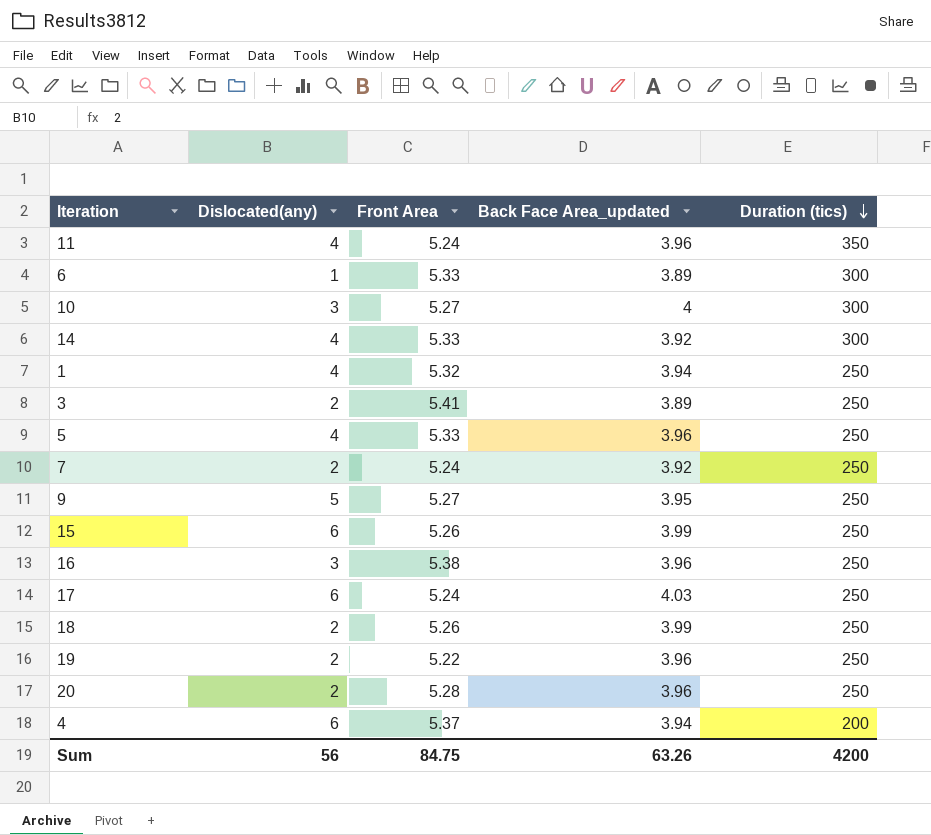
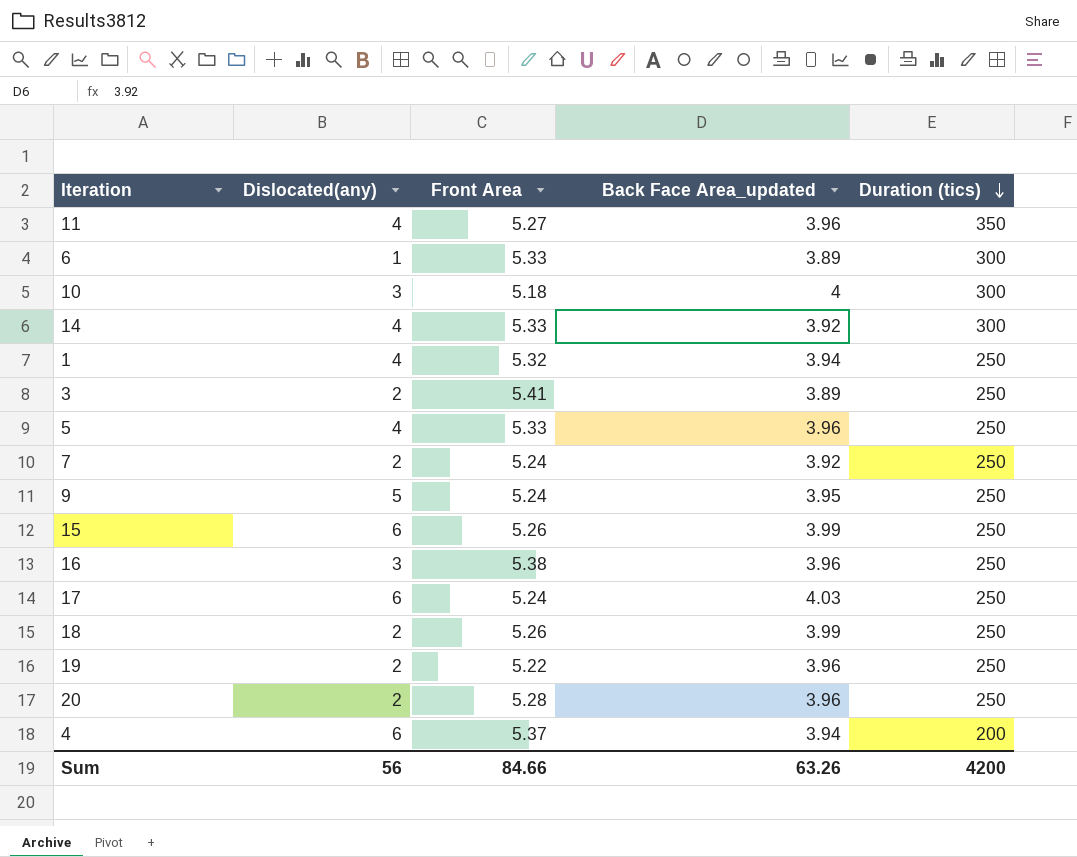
11 | Front Area: 5.24 -> 5.27
10 | Front Area: 5.27 -> 5.18
9 | Front Area: 5.27 -> 5.24
Sum | Front Area: 84.75 -> 84.66

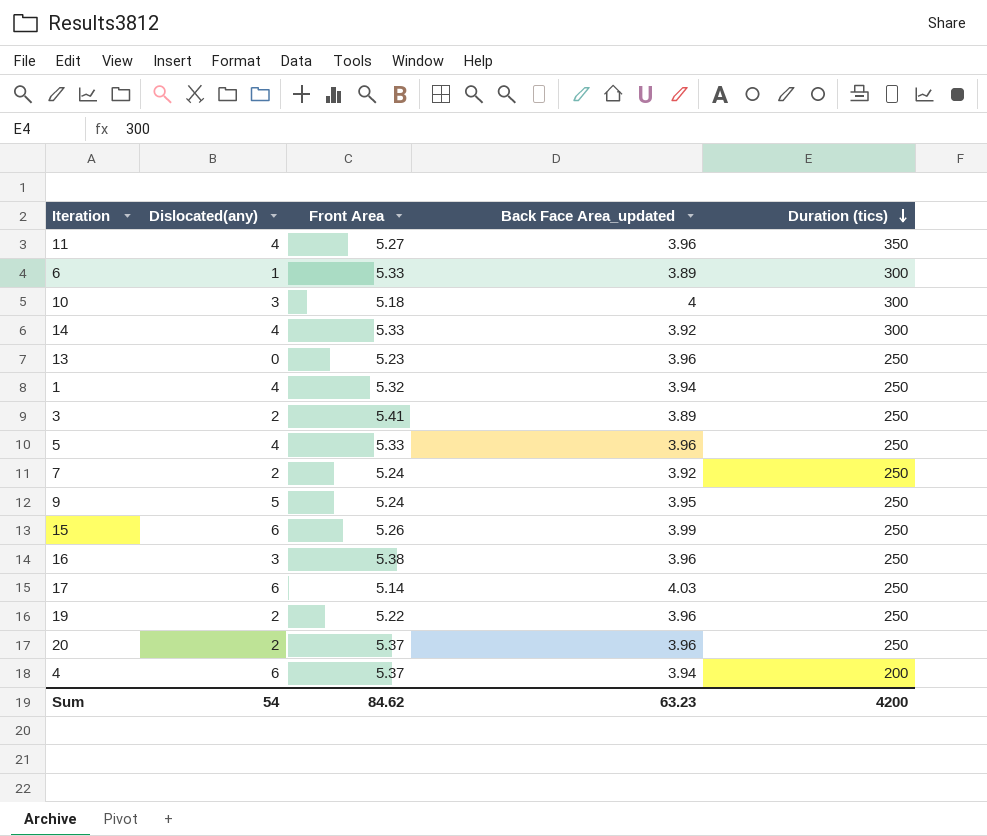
row 18: 2 | 5.26 | 3.99 | 250 -> none
row 13: none -> 0 | 5.23 | 3.96 | 250
17 | Front Area: 5.24 -> 5.14
20 | Front Area: 5.28 -> 5.37
Sum | Dislocated(any): 56 -> 54
Sum | Front Area: 84.66 -> 84.62
Sum | Back Face Area_updated: 63.26 -> 63.23

